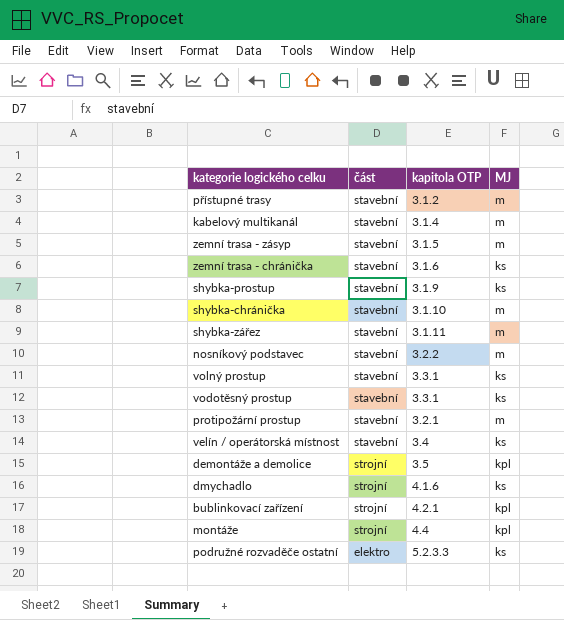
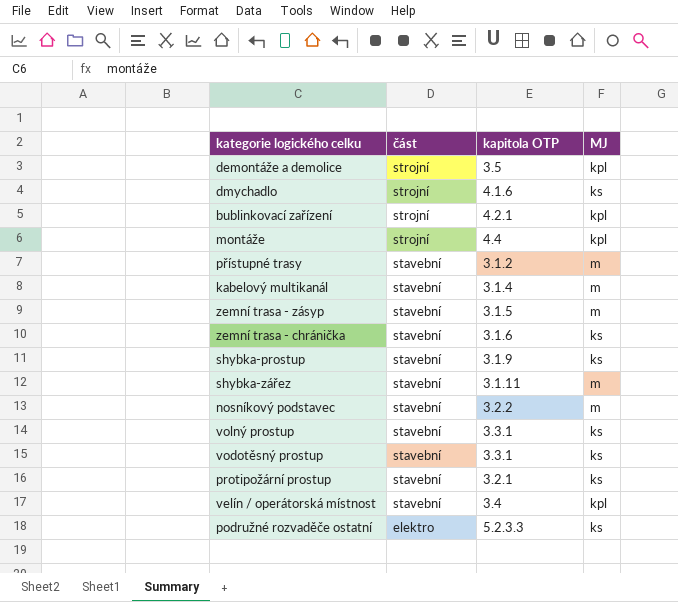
row order: none -> část descending
row shybka-chránička: stavební | 3.1.10 | m -> none
protipožární prostup | MJ: m -> ks
velín / operátorská místnost | MJ: ks -> kpl

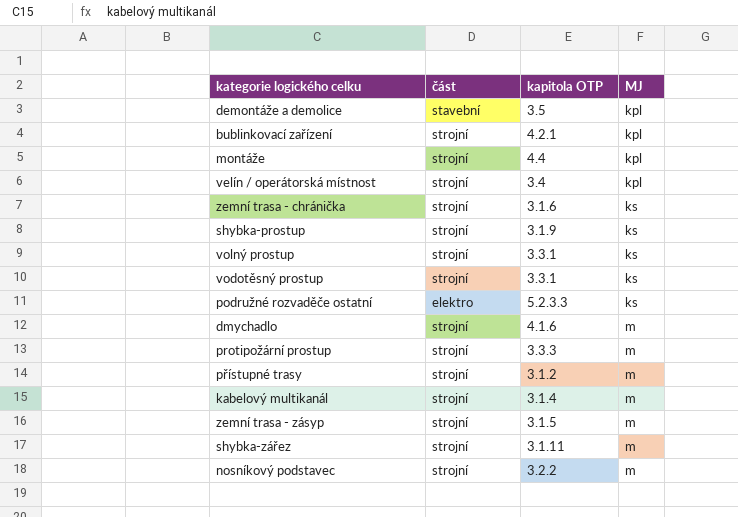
row order: část descending -> MJ ascending
demontáže a demolice | část: strojní -> stavební
velín / operátorská místnost | část: stavební -> strojní
zemní trasa - chránička | část: stavební -> strojní
shybka-prostup | část: stavební -> strojní
volný prostup | část: stavební -> strojní
vodotěsný prostup | část: stavební -> strojní
dmychadlo | MJ: ks -> m
protipožární prostup | část: stavební -> strojní
protipožární prostup | kapitola OTP: 3.2.1 -> 3.3.3
protipožární prostup | MJ: ks -> m
přístupné trasy | část: stavební -> strojní
kabelový multikanál | část: stavební -> strojní
zemní trasa - zásyp | část: stavební -> strojní
shybka-zářez | část: stavební -> strojní
nosníkový podstavec | část: stavební -> strojní

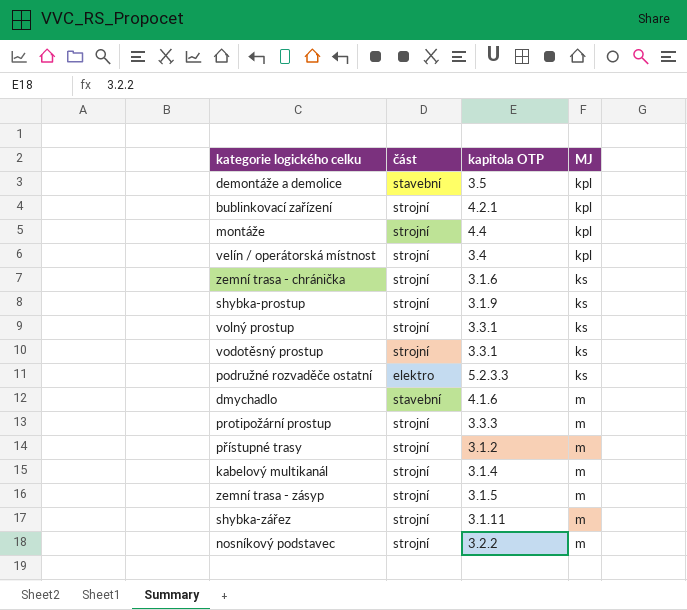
dmychadlo | část: strojní -> stavební

